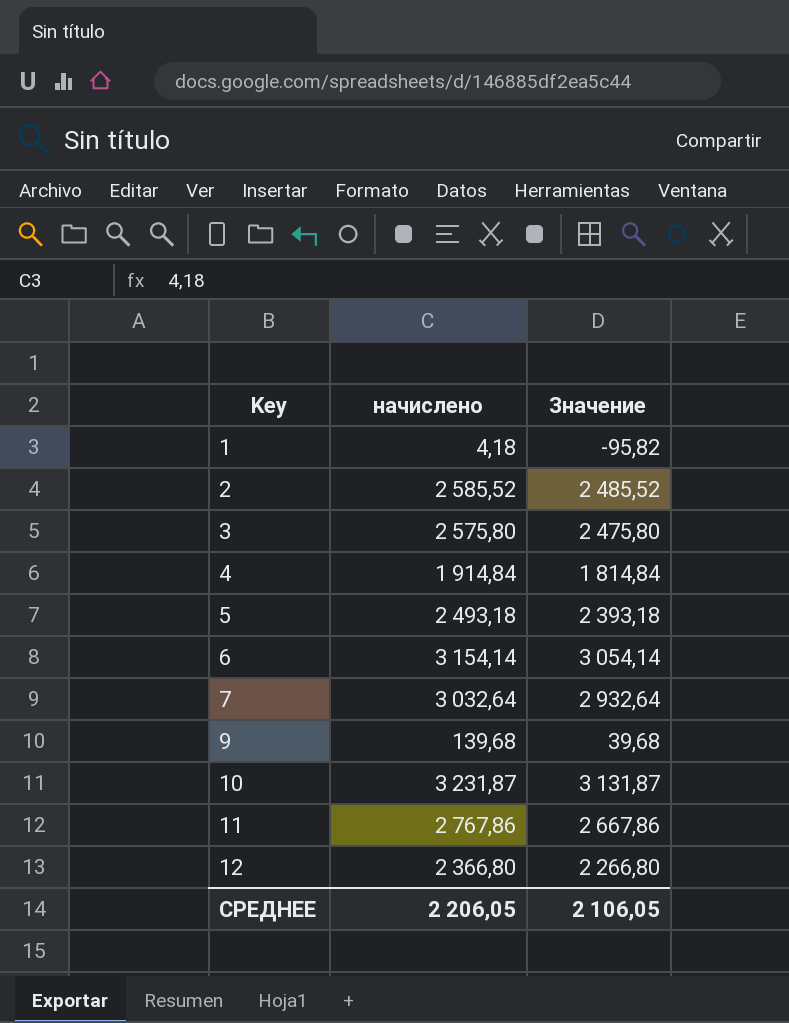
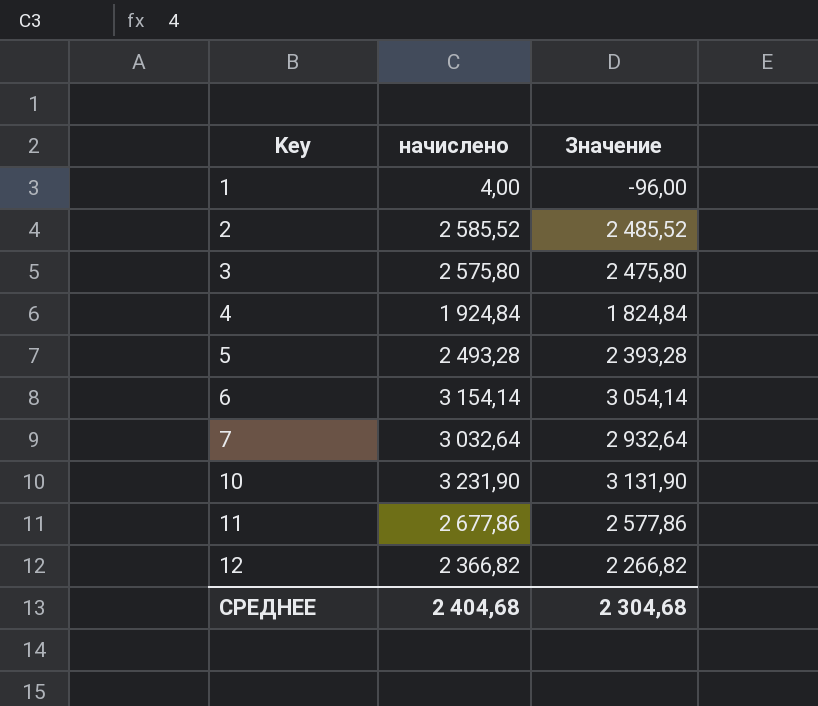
row 9: 139,68 | 39,68 -> none
1 | начислено: 4,18 -> 4,00
1 | Значение: -95,82 -> -96,00
4 | начислено: 1 914,84 -> 1 924,84
4 | Значение: 1 814,84 -> 1 824,84
5 | начислено: 2 493,18 -> 2 493,28
5 | Значение: 2 393,18 -> 2 393,28
10 | начислено: 3 231,87 -> 3 231,90
10 | Значение: 3 131,87 -> 3 131,90
11 | начислено: 2 767,86 -> 2 677,86
11 | Значение: 2 667,86 -> 2 577,86
12 | начислено: 2 366,80 -> 2 366,82
12 | Значение: 2 266,80 -> 2 266,82
СРЕДНЕЕ | начислено: 2 206,05 -> 2 404,68
СРЕДНЕЕ | Значение: 2 106,05 -> 2 304,68

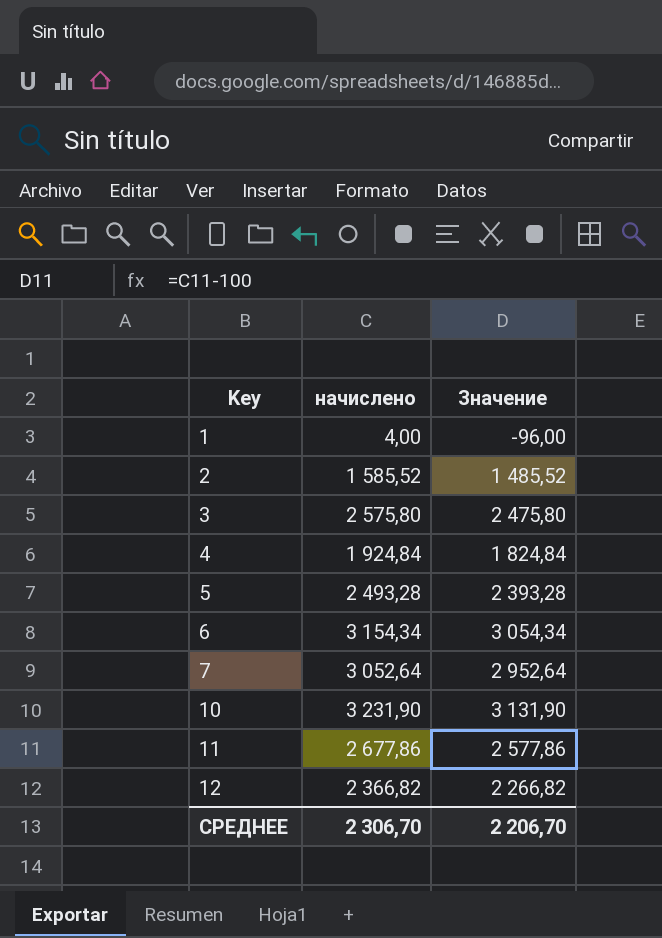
2 | начислено: 2 585,52 -> 1 585,52
2 | Значение: 2 485,52 -> 1 485,52
6 | начислено: 3 154,14 -> 3 154,34
6 | Значение: 3 054,14 -> 3 054,34
7 | начислено: 3 032,64 -> 3 052,64
7 | Значение: 2 932,64 -> 2 952,64
СРЕДНЕЕ | начислено: 2 404,68 -> 2 306,70
СРЕДНЕЕ | Значение: 2 304,68 -> 2 206,70

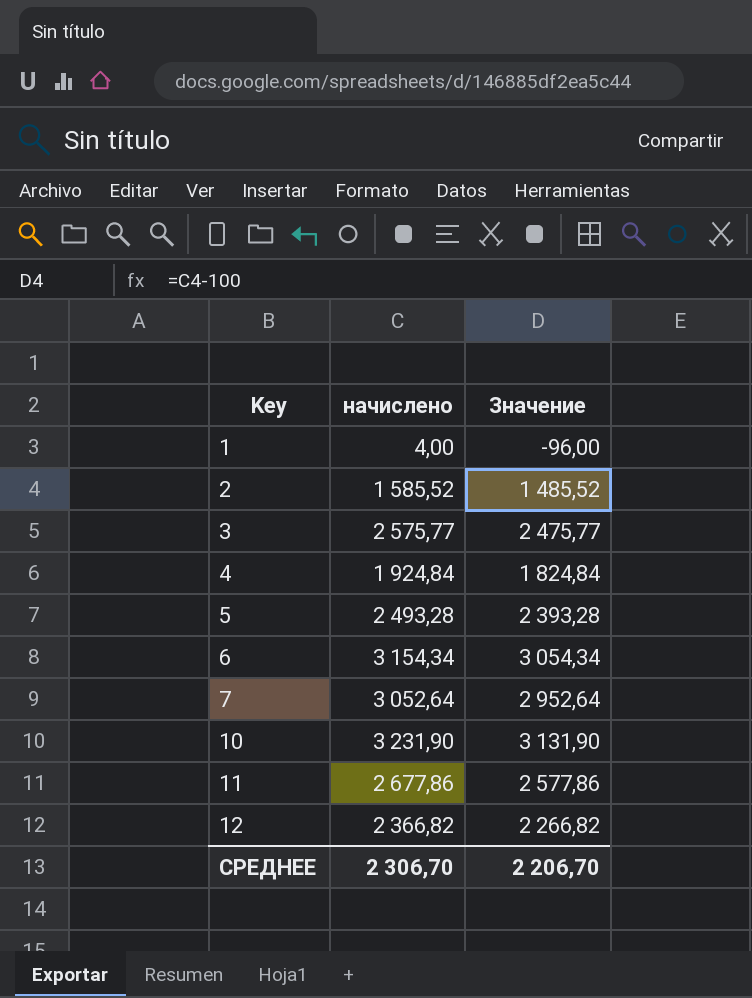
3 | начислено: 2 575,80 -> 2 575,77
3 | Значение: 2 475,80 -> 2 475,77

